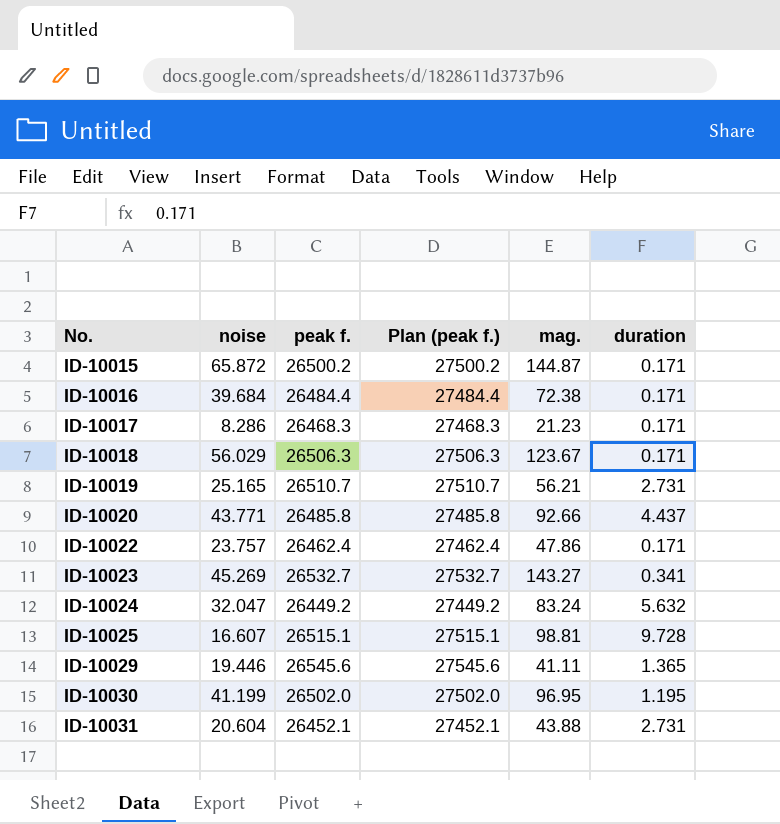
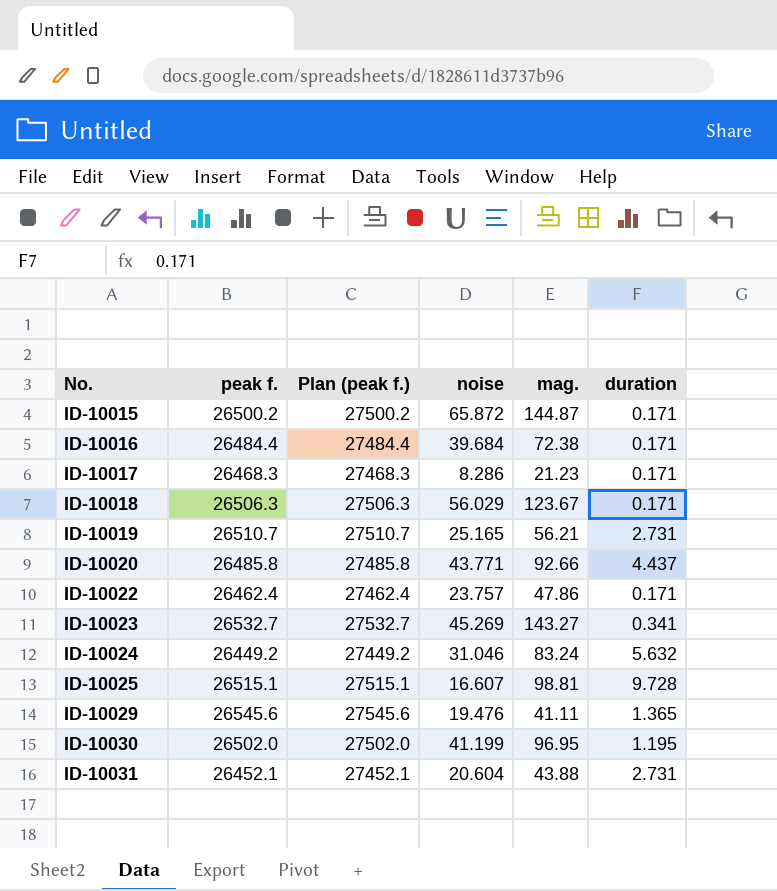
column noise | position: 2 -> 4
ID-10024 | noise: 32.047 -> 31.046
ID-10029 | noise: 19.446 -> 19.476

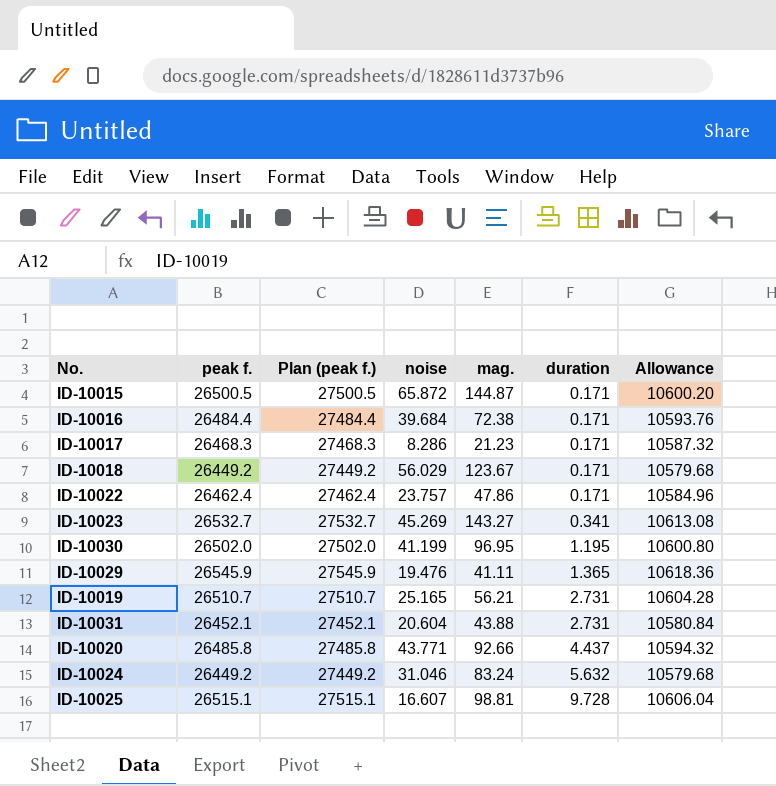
row order: No. ascending -> duration ascending
column Allowance | formula: none -> [peak f.] * 0.4
ID-10015 | peak f.: 26500.2 -> 26500.5
ID-10015 | Plan (peak f.): 27500.2 -> 27500.5
ID-10018 | peak f.: 26506.3 -> 26449.2
ID-10018 | Plan (peak f.): 27506.3 -> 27449.2
ID-10029 | peak f.: 26545.6 -> 26545.9
ID-10029 | Plan (peak f.): 27545.6 -> 27545.9

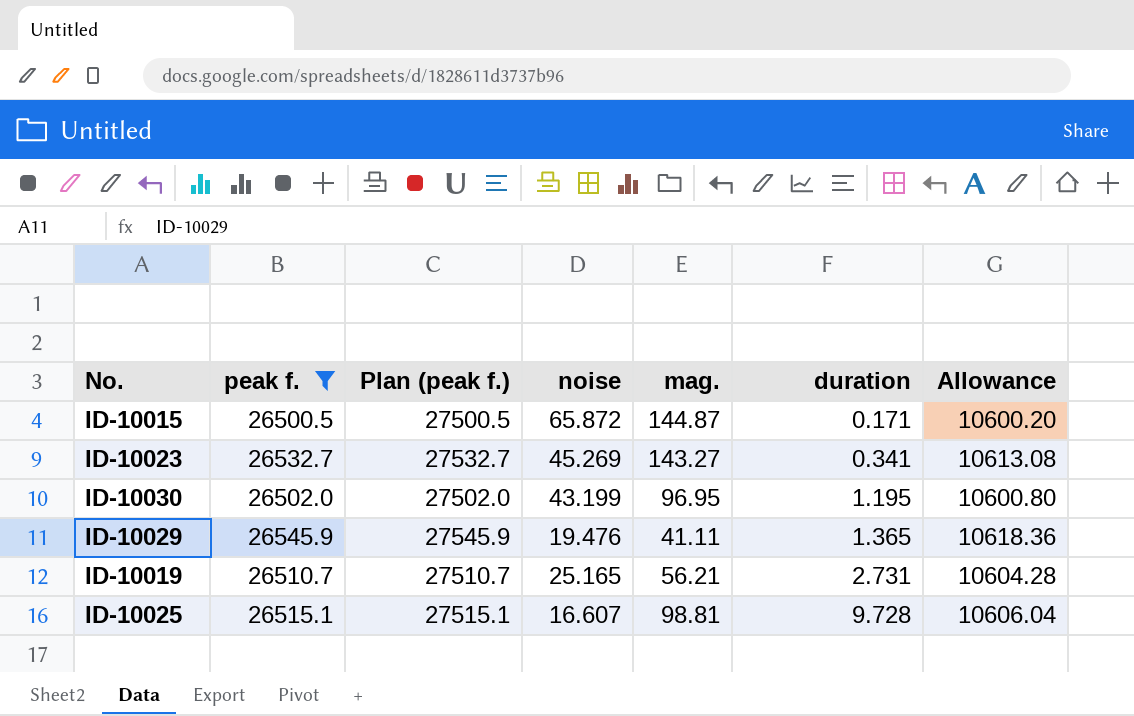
filter: none -> peak f. >= 26500.5
ID-10030 | noise: 41.199 -> 43.199

